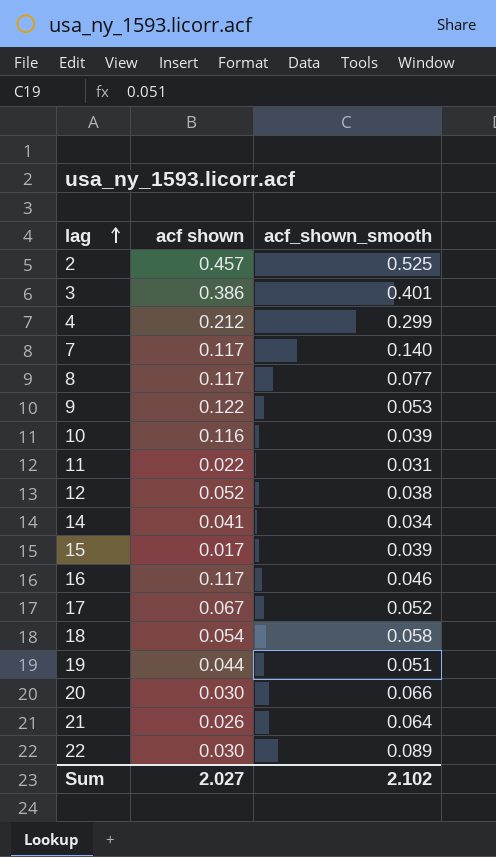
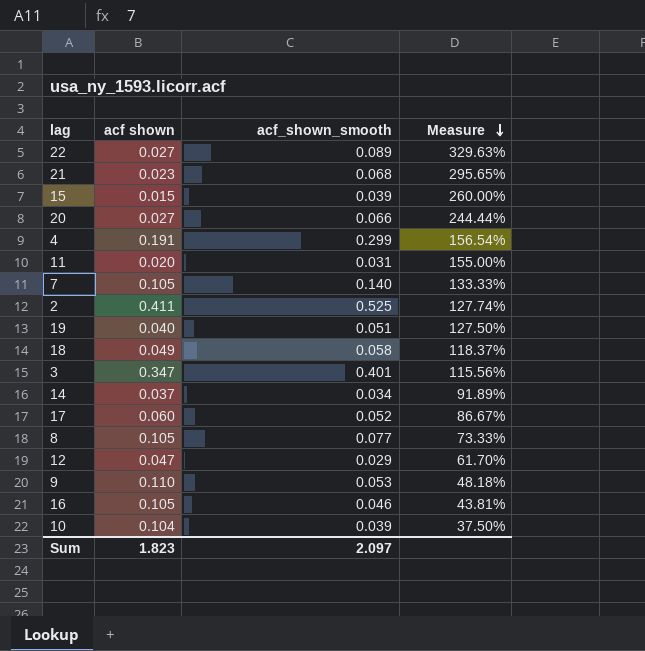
row order: lag ascending -> Measure descending
column Measure | formula: none -> [acf_shown_smooth] / [acf shown]
22 | acf shown: 0.030 -> 0.027
21 | acf shown: 0.026 -> 0.023
21 | acf_shown_smooth: 0.064 -> 0.068
15 | acf shown: 0.017 -> 0.015
20 | acf shown: 0.030 -> 0.027
4 | acf shown: 0.212 -> 0.191
11 | acf shown: 0.022 -> 0.020
7 | acf shown: 0.117 -> 0.105
2 | acf shown: 0.457 -> 0.411
19 | acf shown: 0.044 -> 0.040
18 | acf shown: 0.054 -> 0.049
3 | acf shown: 0.386 -> 0.347
14 | acf shown: 0.041 -> 0.037
17 | acf shown: 0.067 -> 0.060
8 | acf shown: 0.117 -> 0.105
12 | acf shown: 0.052 -> 0.047
12 | acf_shown_smooth: 0.038 -> 0.029
9 | acf shown: 0.122 -> 0.110
16 | acf shown: 0.117 -> 0.105
10 | acf shown: 0.116 -> 0.104
Sum | acf shown: 2.027 -> 1.823
Sum | acf_shown_smooth: 2.102 -> 2.097

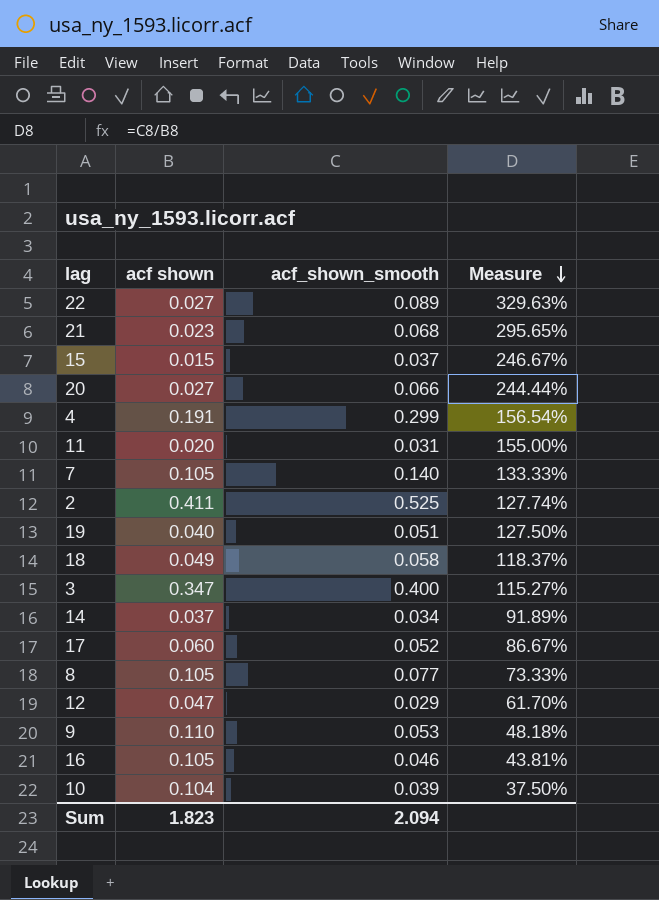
15 | acf_shown_smooth: 0.039 -> 0.037
15 | Measure: 260.00% -> 246.67%
3 | acf_shown_smooth: 0.401 -> 0.400
3 | Measure: 115.56% -> 115.27%
Sum | acf_shown_smooth: 2.097 -> 2.094

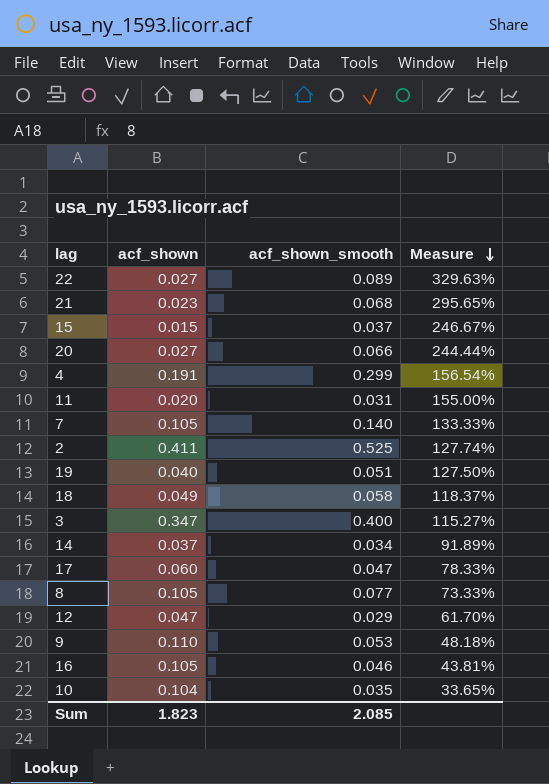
column name: acf shown -> acf_shown
17 | acf_shown_smooth: 0.052 -> 0.047
17 | Measure: 86.67% -> 78.33%
10 | acf_shown_smooth: 0.039 -> 0.035
10 | Measure: 37.50% -> 33.65%
Sum | acf_shown_smooth: 2.094 -> 2.085

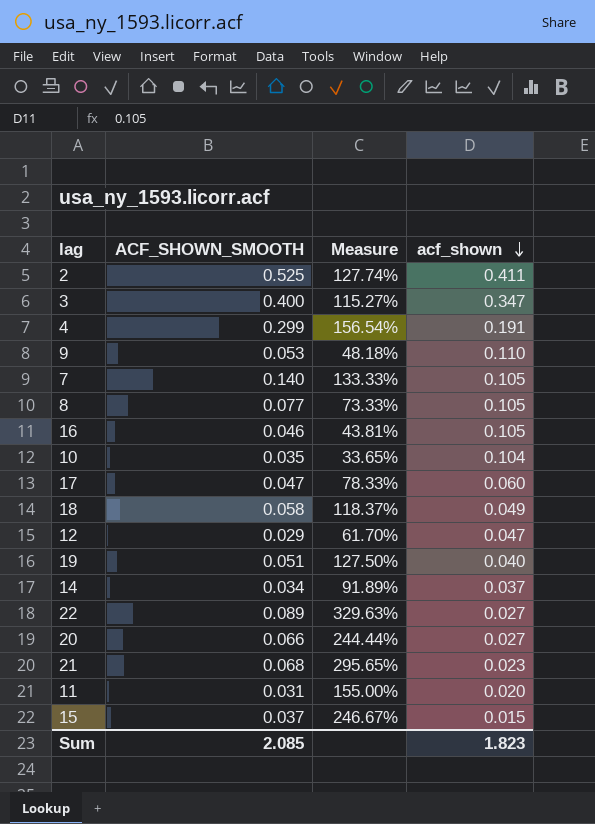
row order: Measure descending -> acf_shown descending
column name: acf_shown_smooth -> ACF_SHOWN_SMOOTH
column acf_shown | position: 2 -> 4

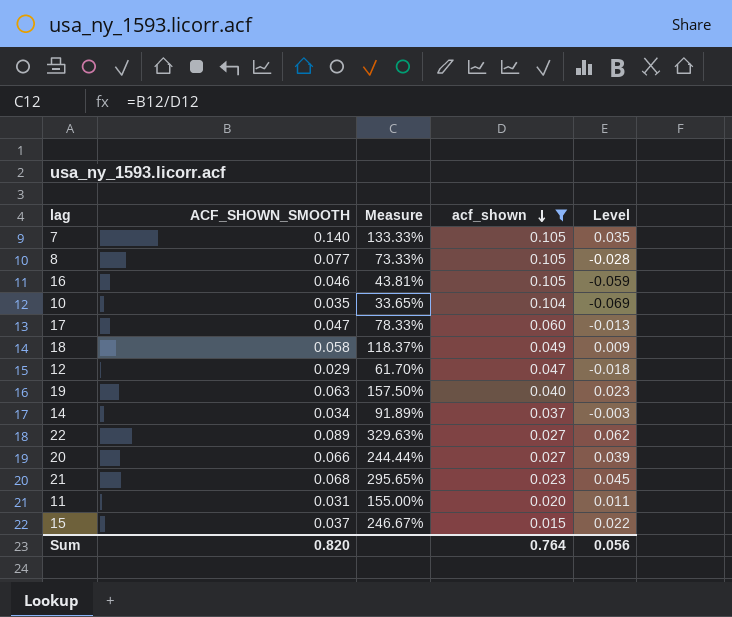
filter: none -> acf_shown <= 0.105
column Level | formula: none -> [ACF_SHOWN_SMOOTH] - [acf_shown]
19 | ACF_SHOWN_SMOOTH: 0.051 -> 0.063
19 | Measure: 127.50% -> 157.50%
Sum | ACF_SHOWN_SMOOTH: 2.085 -> 0.820
Sum | acf_shown: 1.823 -> 0.764

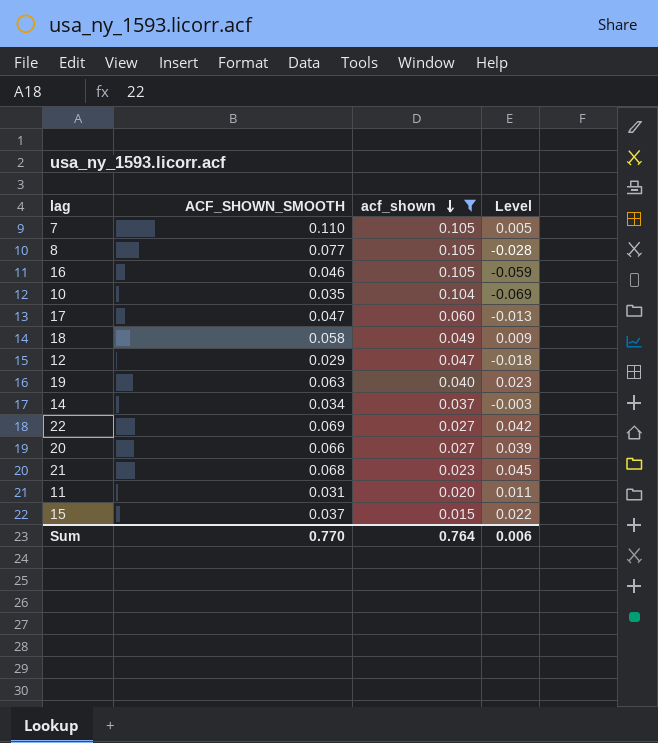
column Measure | formula: [ACF_SHOWN_SMOOTH] / [acf_shown] -> none
7 | ACF_SHOWN_SMOOTH: 0.140 -> 0.110
7 | Level: 0.035 -> 0.005
22 | ACF_SHOWN_SMOOTH: 0.089 -> 0.069
22 | Level: 0.062 -> 0.042
Sum | ACF_SHOWN_SMOOTH: 0.820 -> 0.770
Sum | Level: 0.056 -> 0.006

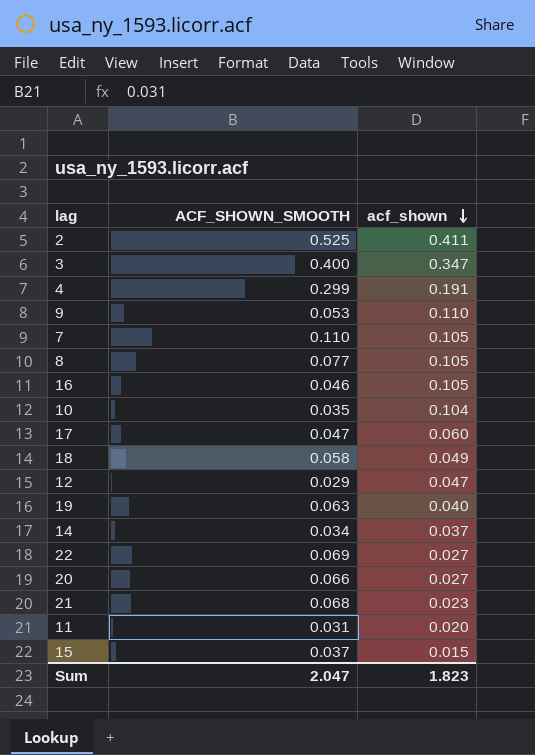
filter: acf_shown <= 0.105 -> none
column Level | formula: [ACF_SHOWN_SMOOTH] - [acf_shown] -> none
Sum | ACF_SHOWN_SMOOTH: 0.770 -> 2.047
Sum | acf_shown: 0.764 -> 1.823

